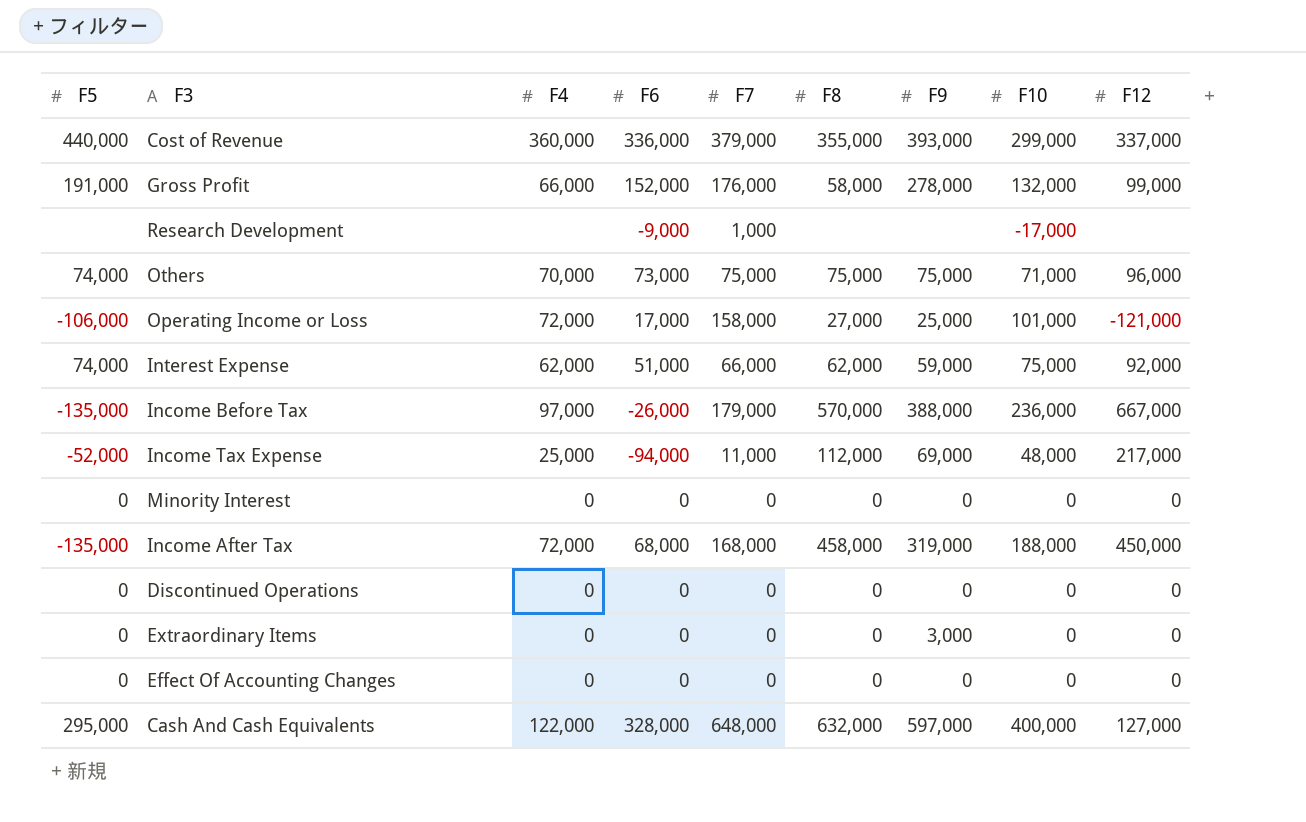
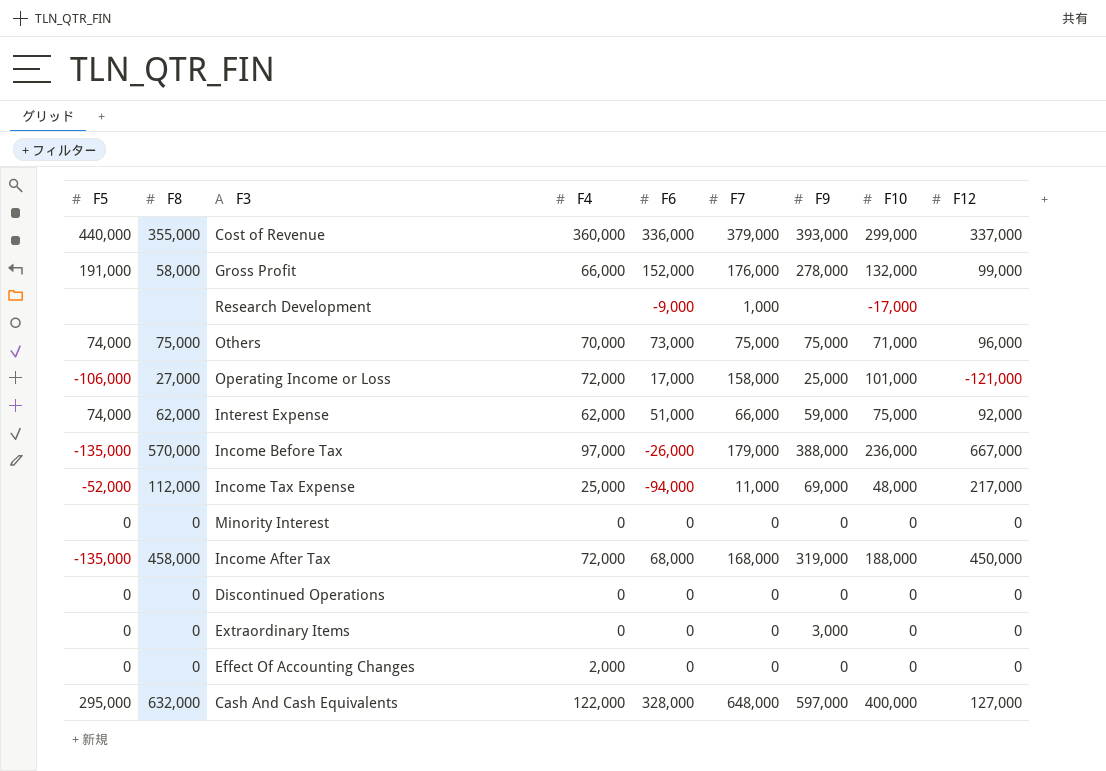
column F8 | position: 6 -> 2
Effect Of Accounting Changes | F4: 0 -> 2,000

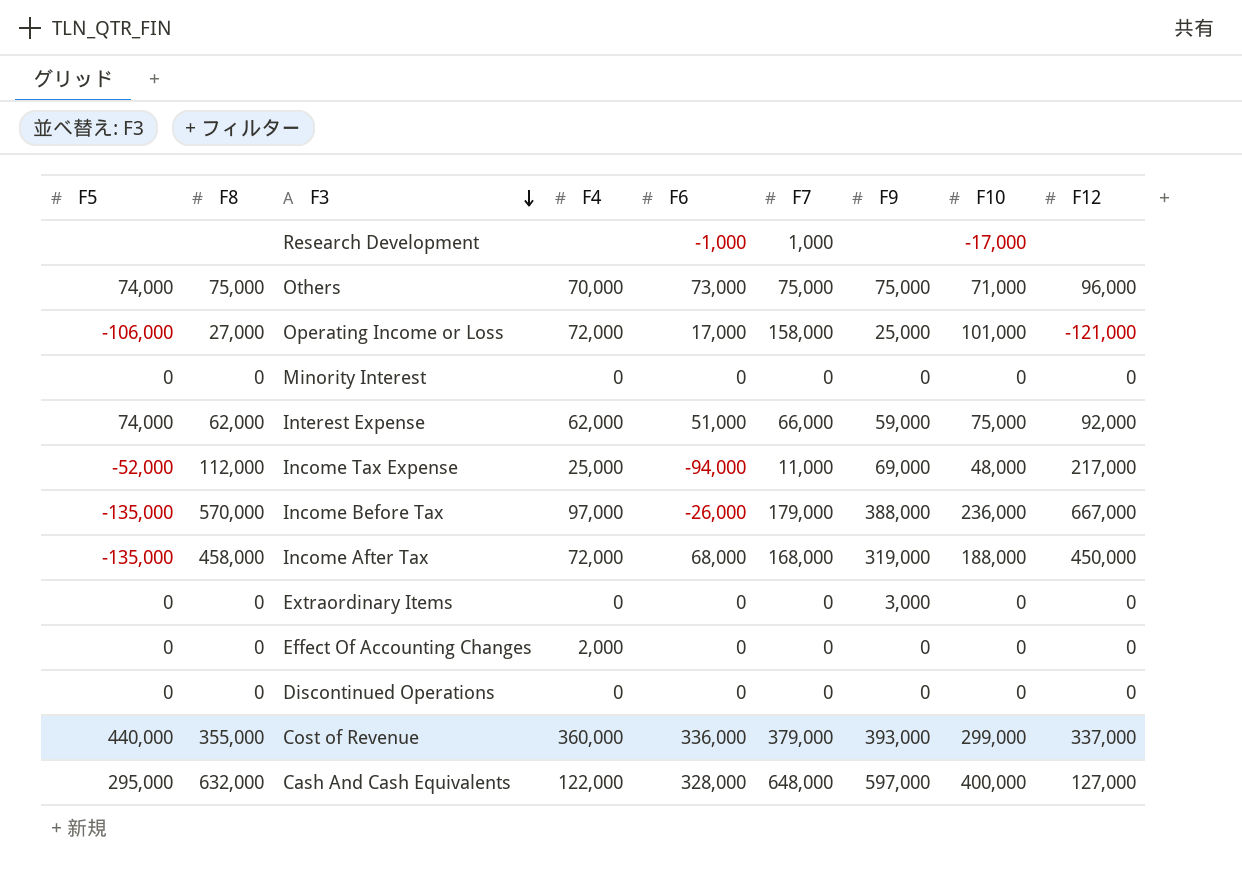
row order: none -> F3 descending
row Gross Profit: 191,000 | 58,000 | 66,000 | 152,000 | 176,000 | 278,000 | 132,000 | 99,000 -> none
Research Development | F6: -9,000 -> -1,000

